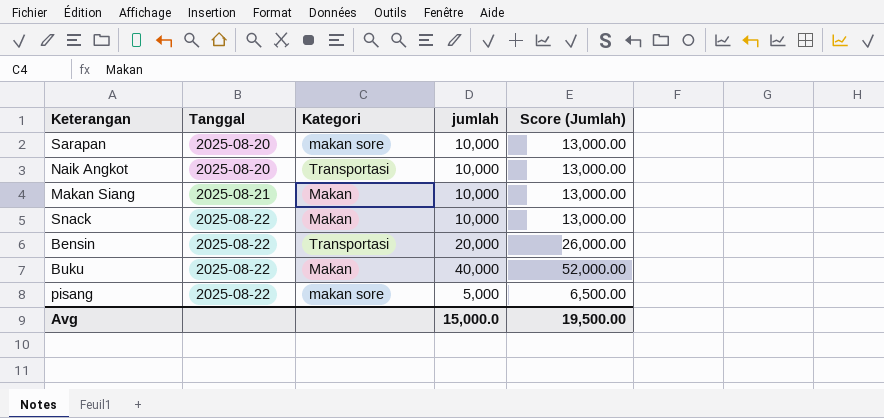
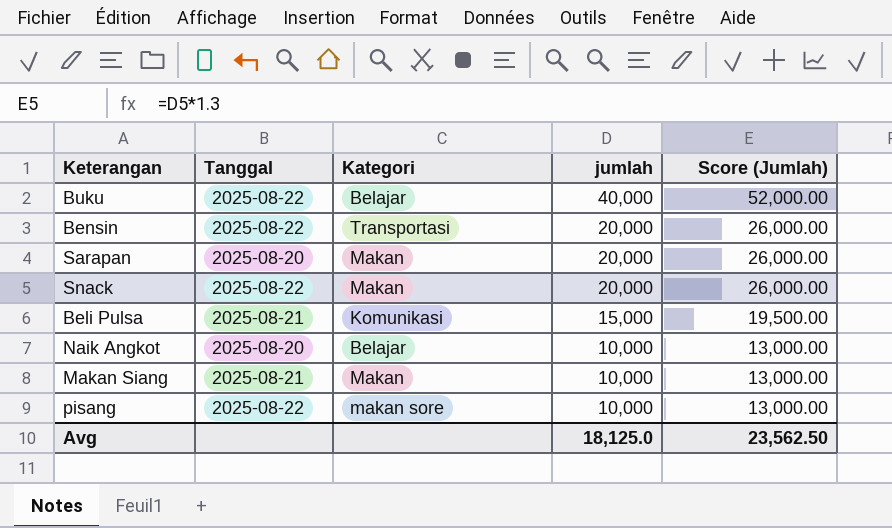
row order: Tanggal ascending -> jumlah descending
Buku | Kategori: Makan -> Belajar
Sarapan | Kategori: makan sore -> Makan
Sarapan | jumlah: 10,000 -> 20,000
Sarapan | Score (Jumlah): 13,000.00 -> 26,000.00
Snack | jumlah: 10,000 -> 20,000
Snack | Score (Jumlah): 13,000.00 -> 26,000.00
row Beli Pulsa: none -> 2025-08-21 | Komunikasi | 15,000 | 19,500.00
Naik Angkot | Kategori: Transportasi -> Belajar
pisang | jumlah: 5,000 -> 10,000
pisang | Score (Jumlah): 6,500.00 -> 13,000.00
Avg | jumlah: 15,000.0 -> 18,125.0
Avg | Score (Jumlah): 19,500.00 -> 23,562.50

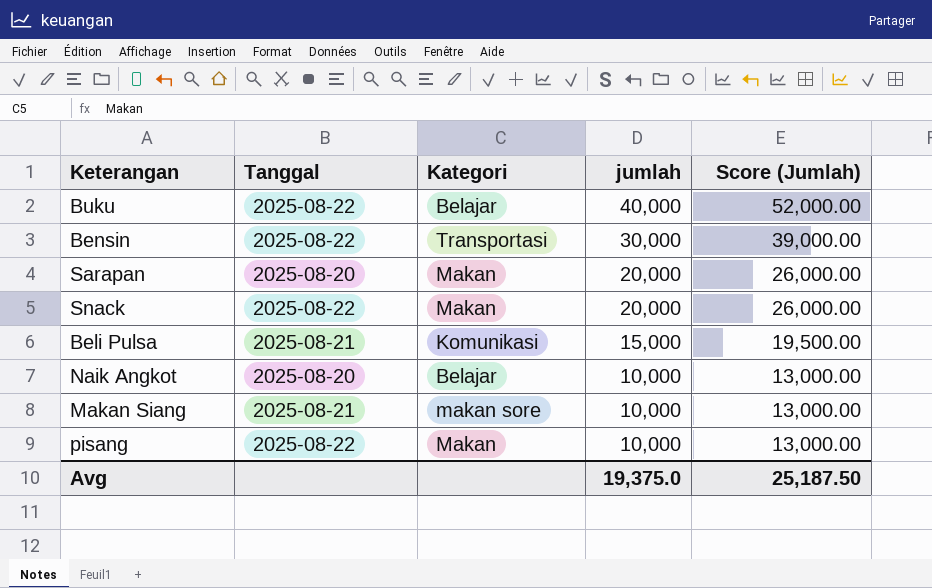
Bensin | jumlah: 20,000 -> 30,000
Bensin | Score (Jumlah): 26,000.00 -> 39,000.00
Makan Siang | Kategori: Makan -> makan sore
pisang | Kategori: makan sore -> Makan
Avg | jumlah: 18,125.0 -> 19,375.0
Avg | Score (Jumlah): 23,562.50 -> 25,187.50

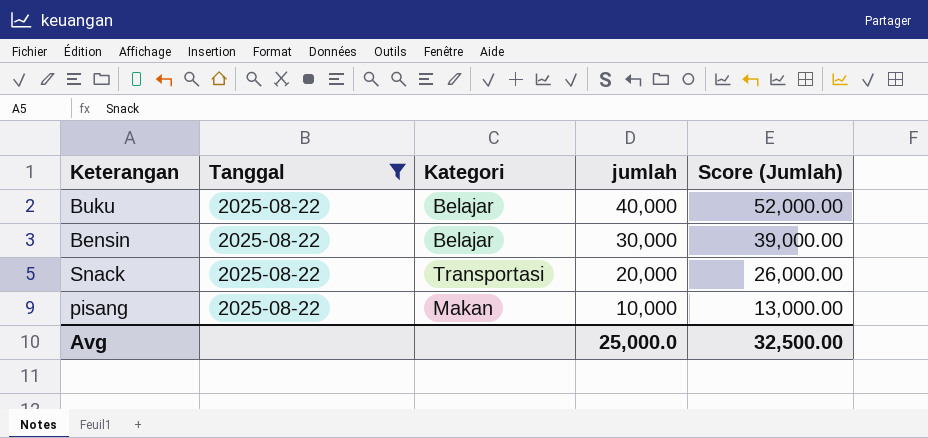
filter: none -> Tanggal = 2025-08-22
Bensin | Kategori: Transportasi -> Belajar
Snack | Kategori: Makan -> Transportasi
Avg | jumlah: 19,375.0 -> 25,000.0
Avg | Score (Jumlah): 25,187.50 -> 32,500.00

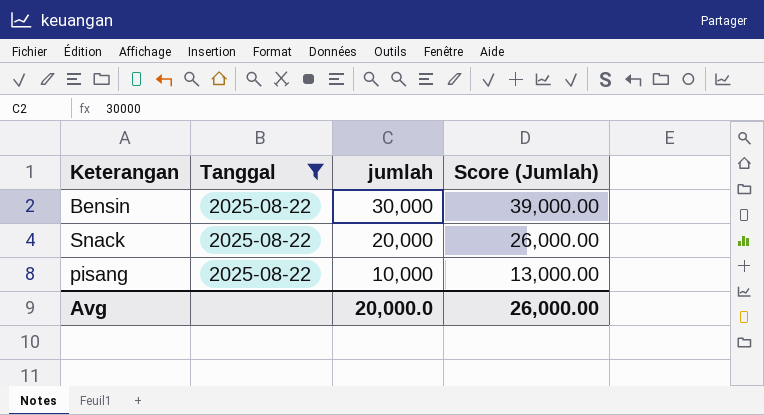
column Kategori | position: 3 -> none
row Buku: 2025-08-22 | Belajar | 40,000 | 52,000.00 -> none
Avg | jumlah: 25,000.0 -> 20,000.0
Avg | Score (Jumlah): 32,500.00 -> 26,000.00

